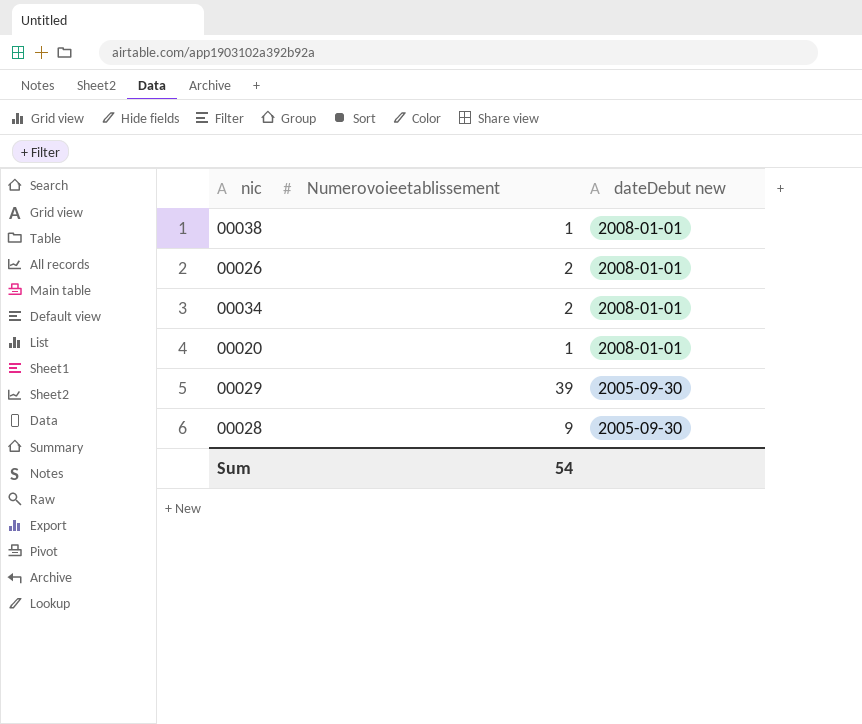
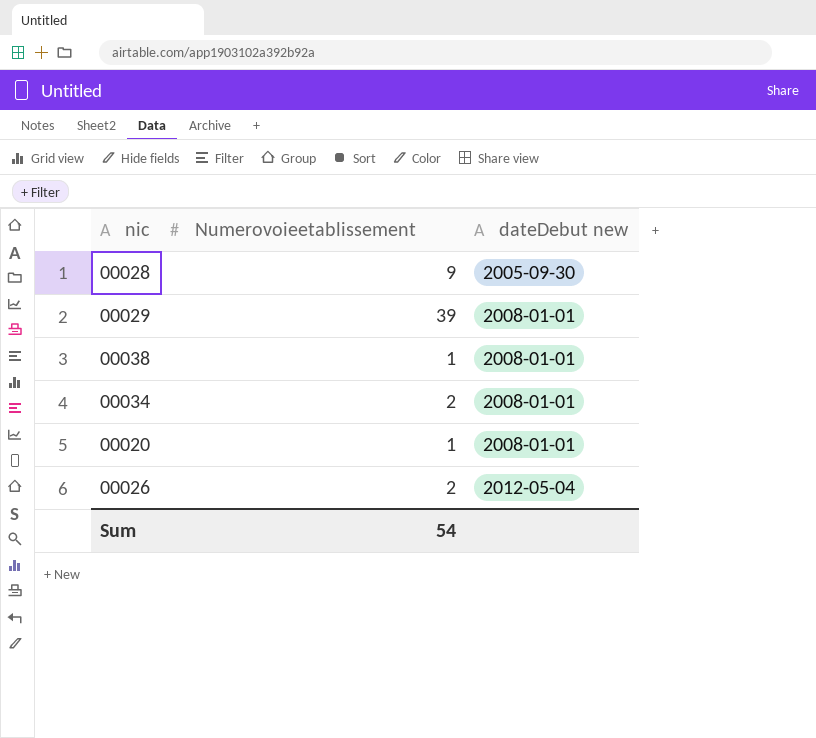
row order: dateDebut new descending -> dateDebut new ascending
00029 | dateDebut new: 2005-09-30 -> 2008-01-01
00026 | dateDebut new: 2008-01-01 -> 2012-05-04

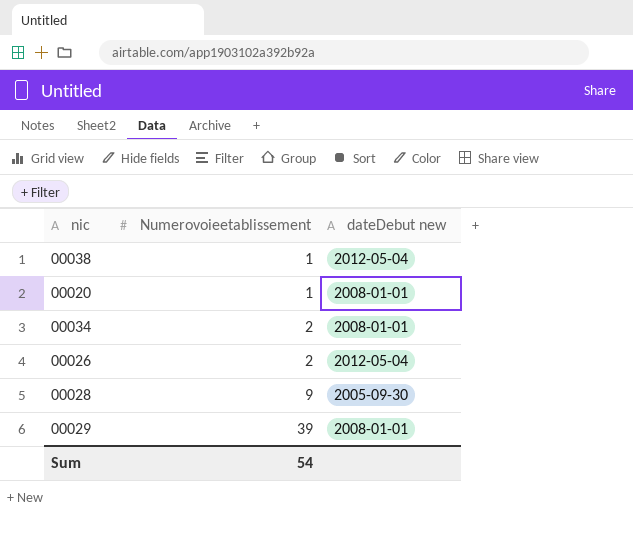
row order: dateDebut new ascending -> Numerovoieetablissement ascending
00038 | dateDebut new: 2008-01-01 -> 2012-05-04

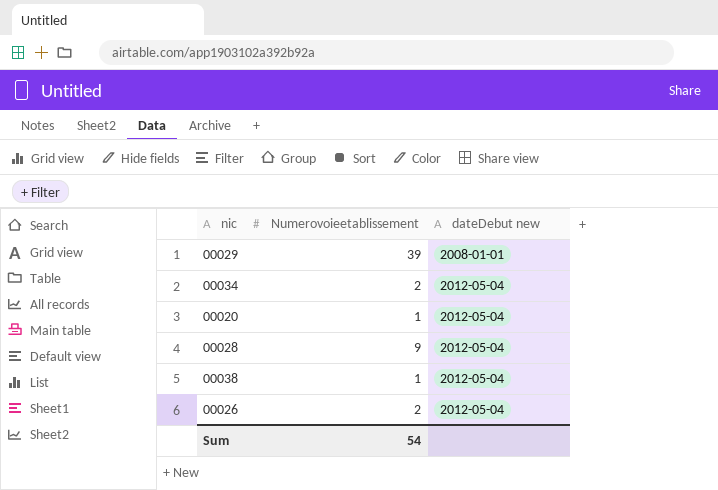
row order: Numerovoieetablissement ascending -> dateDebut new ascending
00034 | dateDebut new: 2008-01-01 -> 2012-05-04
00020 | dateDebut new: 2008-01-01 -> 2012-05-04
00028 | dateDebut new: 2005-09-30 -> 2012-05-04

